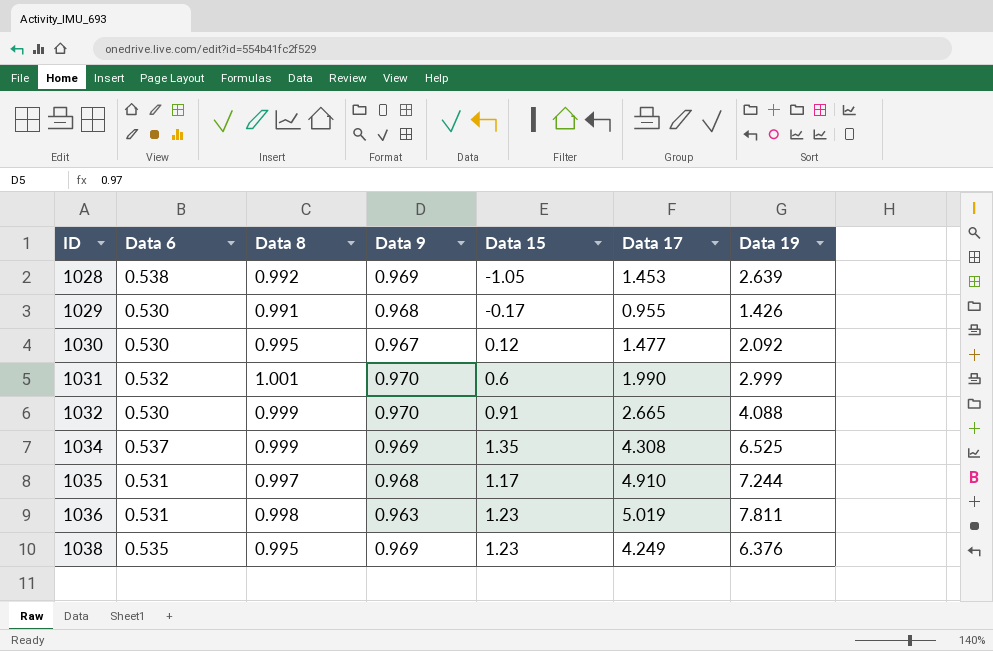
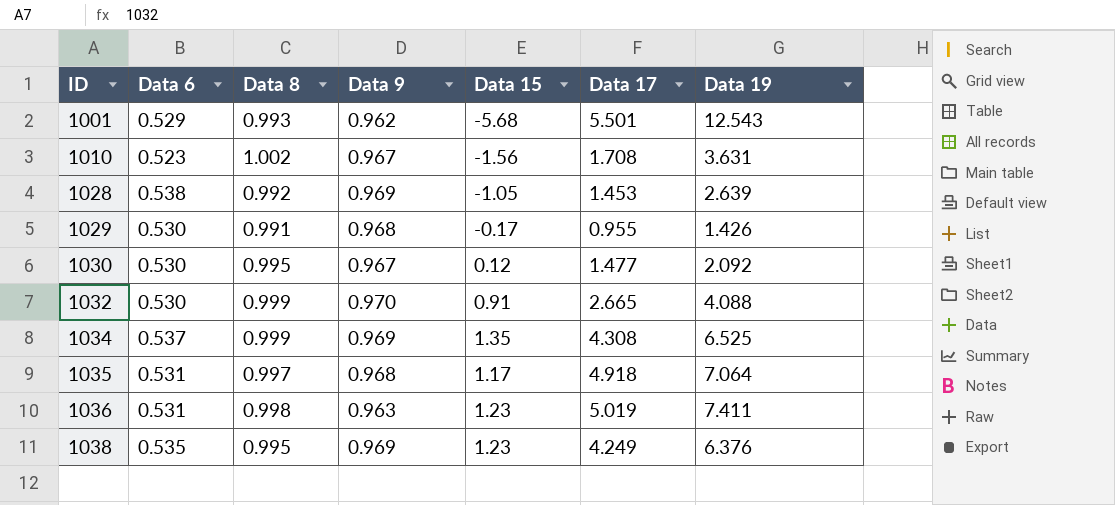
row 1031: 0.532 | 1.001 | 0.970 | 0.6 | 1.990 | 2.999 -> none
row 1001: none -> 0.529 | 0.993 | 0.962 | -5.68 | 5.501 | 12.543
row 1010: none -> 0.523 | 1.002 | 0.967 | -1.56 | 1.708 | 3.631
1035 | Data 17: 4.910 -> 4.918
1035 | Data 19: 7.244 -> 7.064
1036 | Data 19: 7.811 -> 7.411

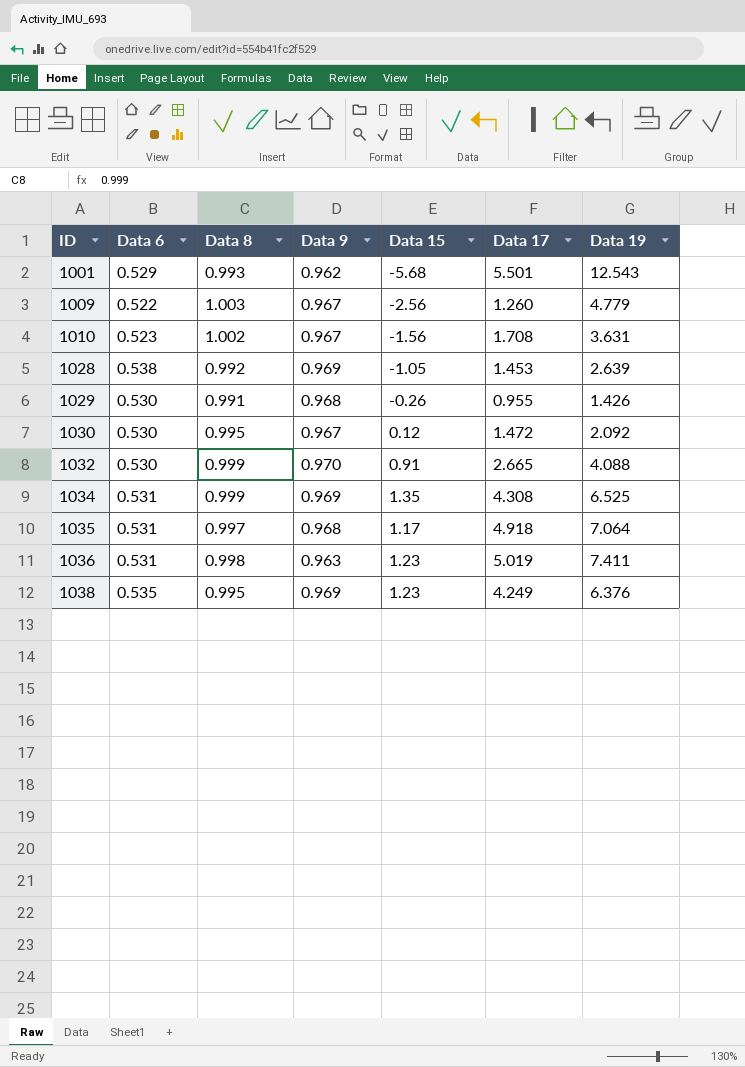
row 1009: none -> 0.522 | 1.003 | 0.967 | -2.56 | 1.260 | 4.779
1029 | Data 15: -0.17 -> -0.26
1030 | Data 17: 1.477 -> 1.472
1034 | Data 6: 0.537 -> 0.531

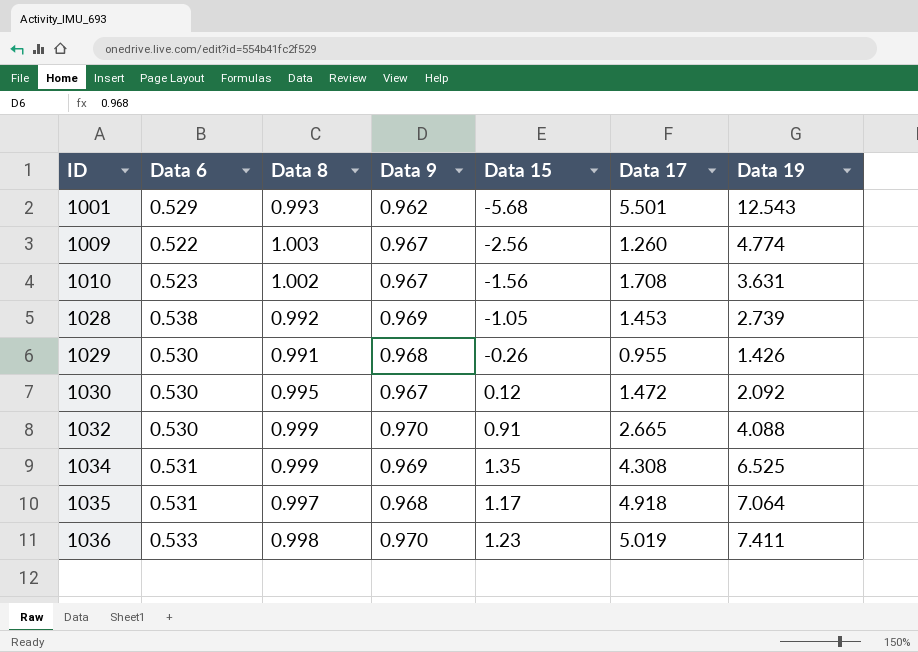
row 1038: 0.535 | 0.995 | 0.969 | 1.23 | 4.249 | 6.376 -> none
1009 | Data 19: 4.779 -> 4.774
1028 | Data 19: 2.639 -> 2.739
1036 | Data 6: 0.531 -> 0.533
1036 | Data 9: 0.963 -> 0.970

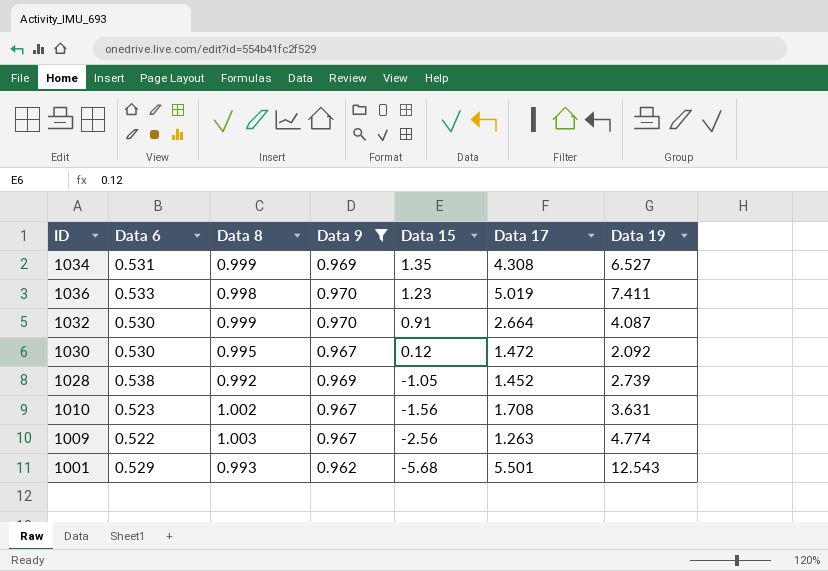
filter: none -> Data 9 != 0.968
row order: ID ascending -> Data 15 descending
1034 | Data 19: 6.525 -> 6.527
1032 | Data 17: 2.665 -> 2.664
1032 | Data 19: 4.088 -> 4.087
1028 | Data 17: 1.453 -> 1.452
1009 | Data 17: 1.260 -> 1.263

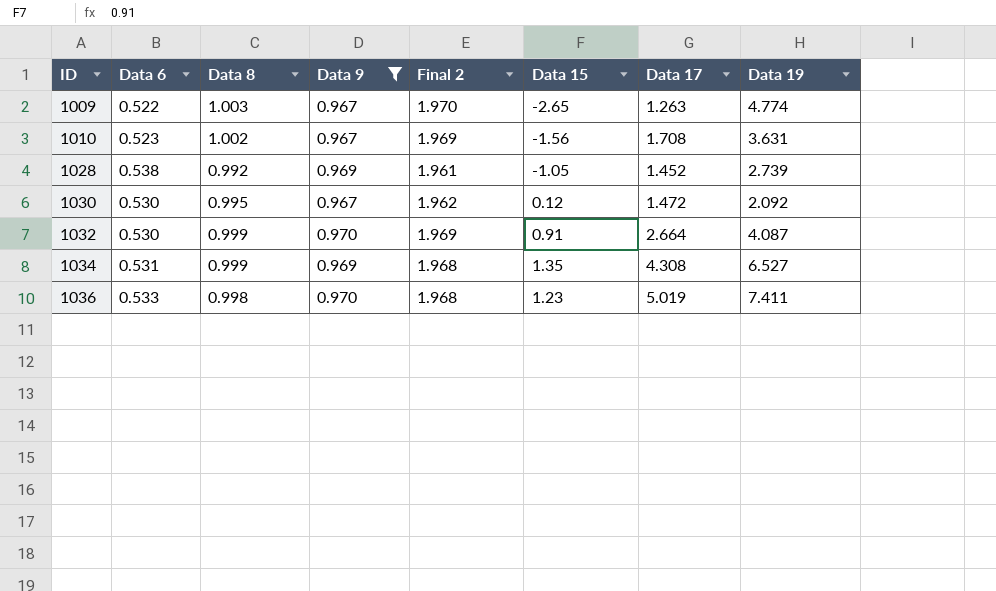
row order: Data 15 descending -> ID ascending
column Final 2 | formula: none -> [Data 8] + [Data 9]
row 1001: 0.529 | 0.993 | 0.962 | -5.68 | 5.501 | 12.543 -> none
1009 | Data 15: -2.56 -> -2.65

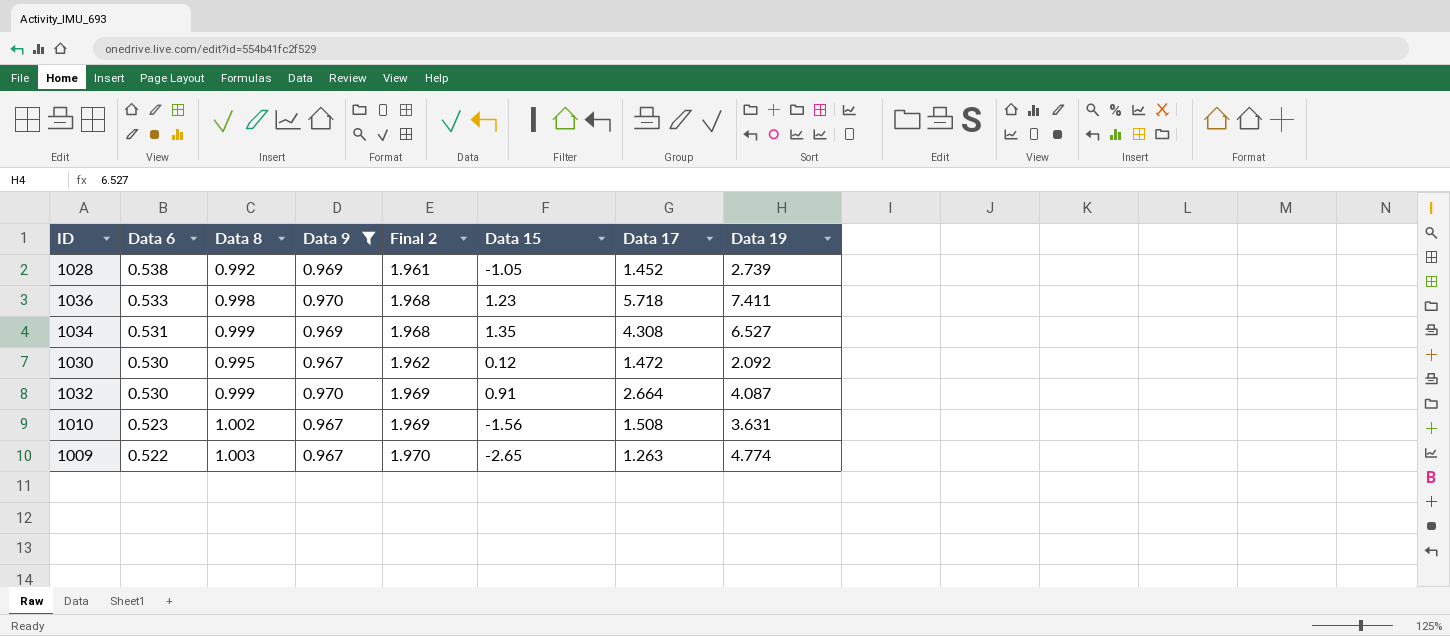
row order: ID ascending -> Data 6 descending
1036 | Data 17: 5.019 -> 5.718
1010 | Data 17: 1.708 -> 1.508

